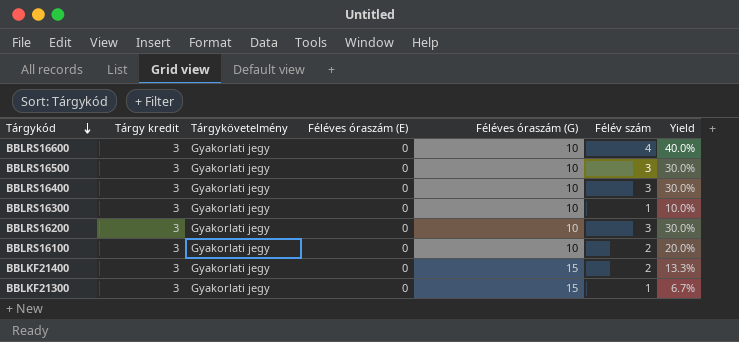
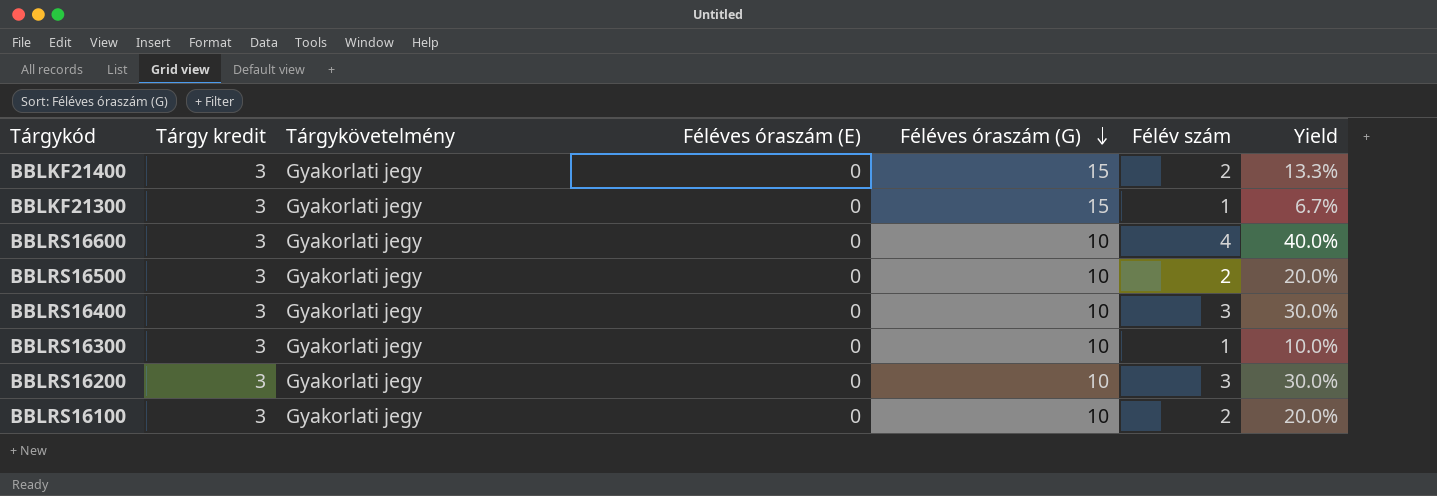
row order: Tárgykód descending -> Féléves óraszám (G) descending
BBLRS16500 | Félév szám: 3 -> 2
BBLRS16500 | Yield: 30.0% -> 20.0%

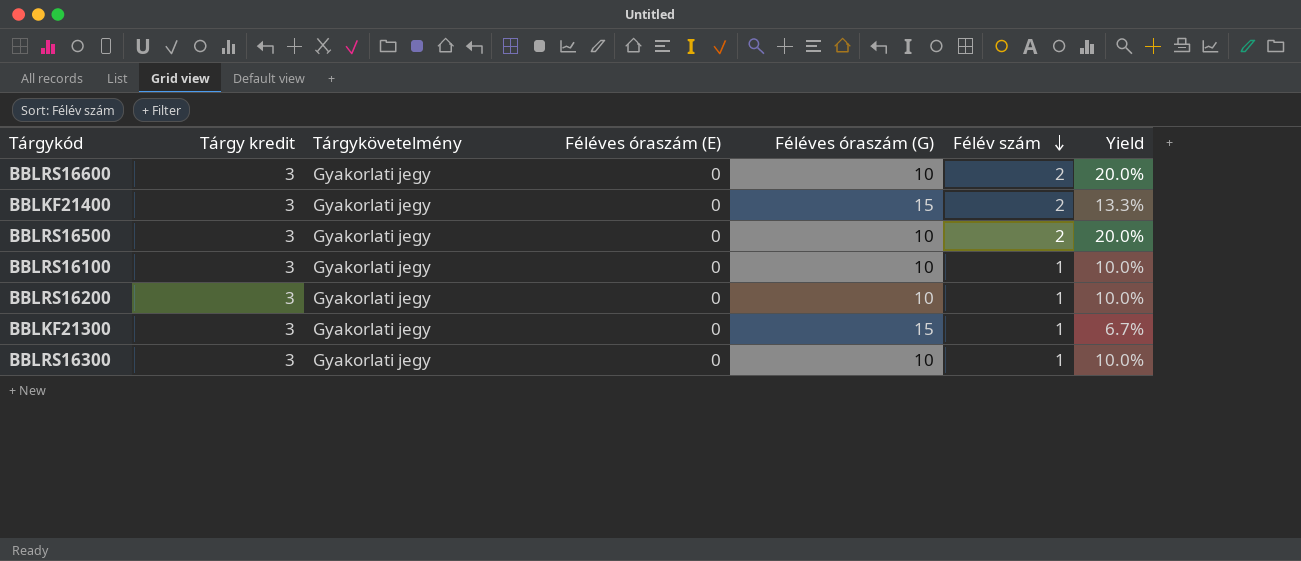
row order: Féléves óraszám (G) descending -> Félév szám descending
row BBLRS16400: 3 | Gyakorlati jegy | 0 | 10 | 3 | 30.0% -> none
BBLRS16600 | Félév szám: 4 -> 2
BBLRS16600 | Yield: 40.0% -> 20.0%
BBLRS16100 | Félév szám: 2 -> 1
BBLRS16100 | Yield: 20.0% -> 10.0%
BBLRS16200 | Félév szám: 3 -> 1
BBLRS16200 | Yield: 30.0% -> 10.0%

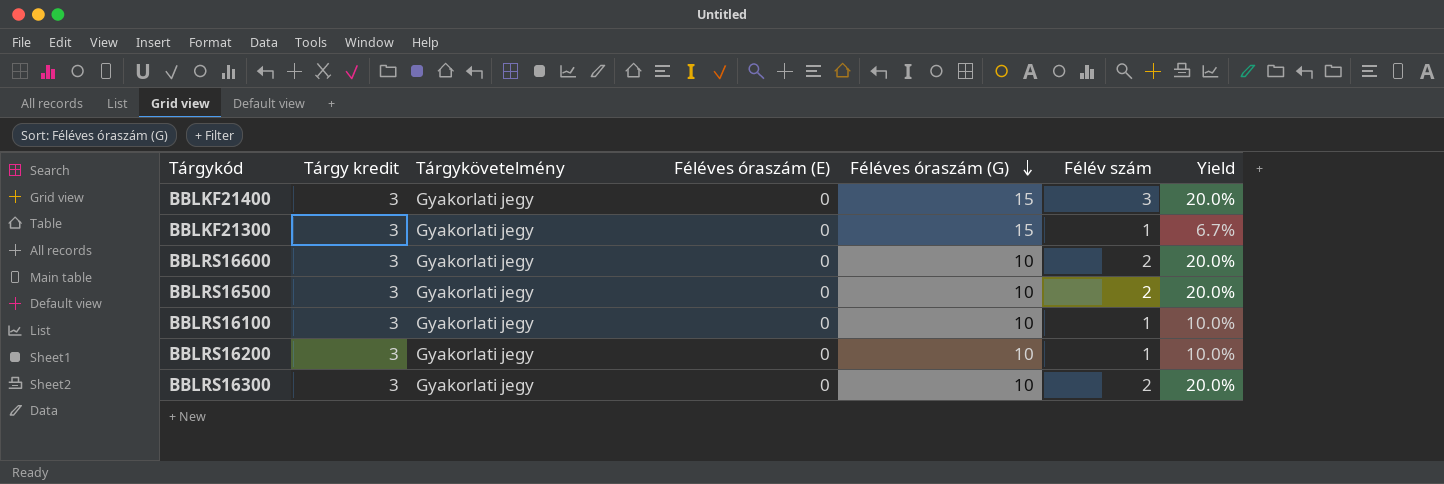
row order: Félév szám descending -> Féléves óraszám (G) descending
BBLKF21400 | Félév szám: 2 -> 3
BBLKF21400 | Yield: 13.3% -> 20.0%
BBLRS16300 | Félév szám: 1 -> 2
BBLRS16300 | Yield: 10.0% -> 20.0%

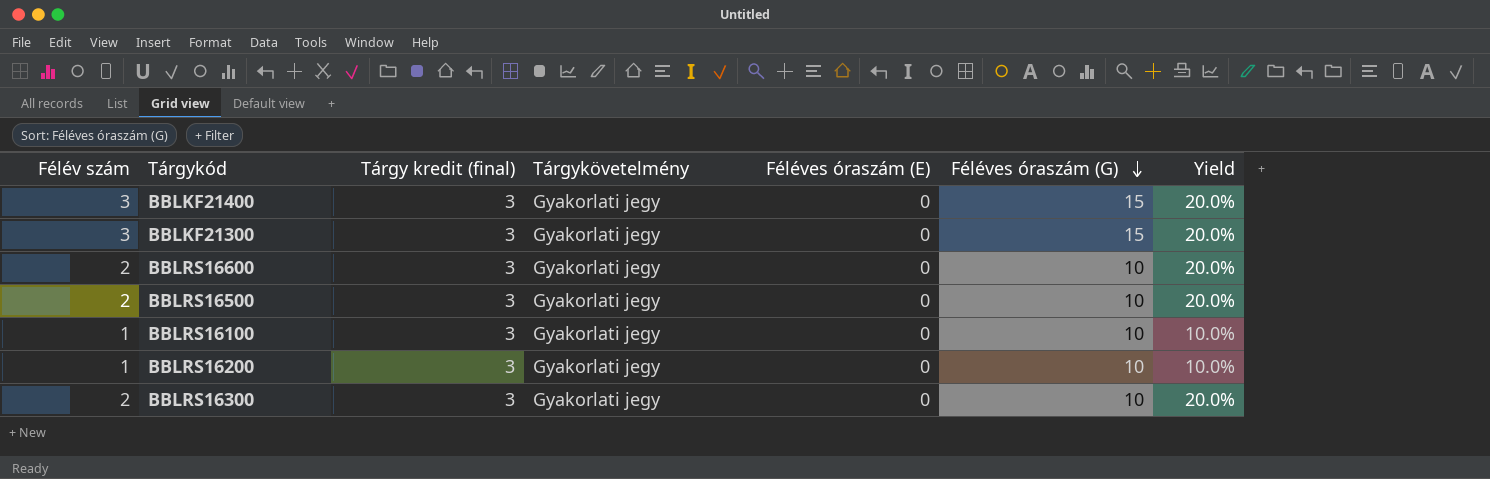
column Félév szám | position: 6 -> 1
column name: Tárgy kredit -> Tárgy kredit (final)
BBLKF21300 | Félév szám: 1 -> 3
BBLKF21300 | Yield: 6.7% -> 20.0%

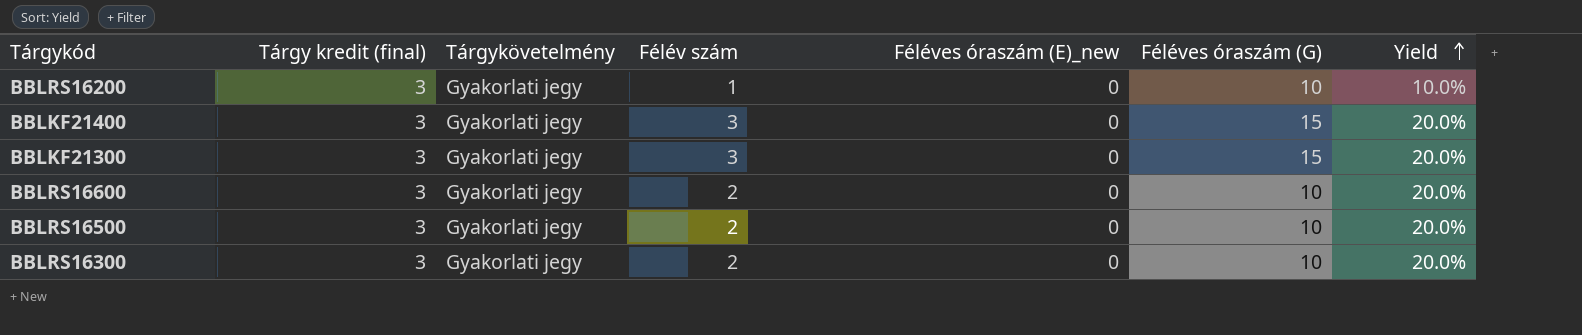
row order: Féléves óraszám (G) descending -> Yield ascending
column Félév szám | position: 1 -> 4
column name: Féléves óraszám (E) -> Féléves óraszám (E)_new
row BBLRS16100: 1 | 3 | Gyakorlati jegy | 0 | 10 | 10.0% -> none

